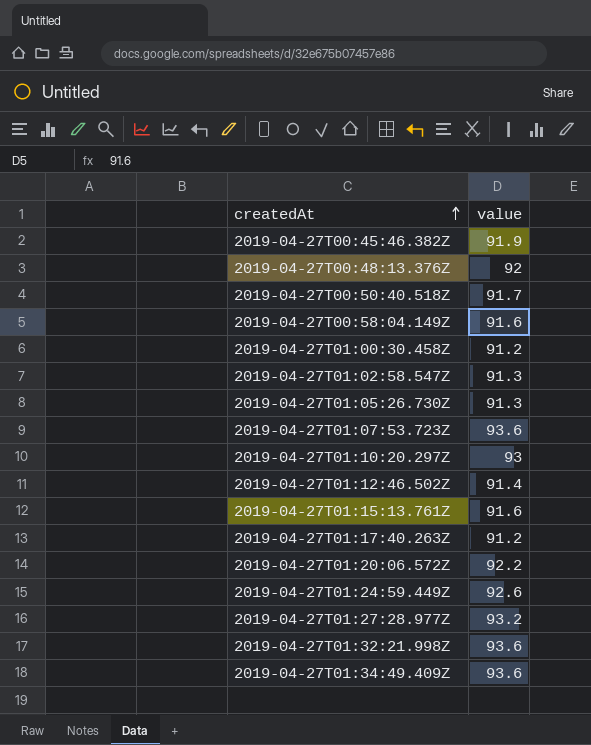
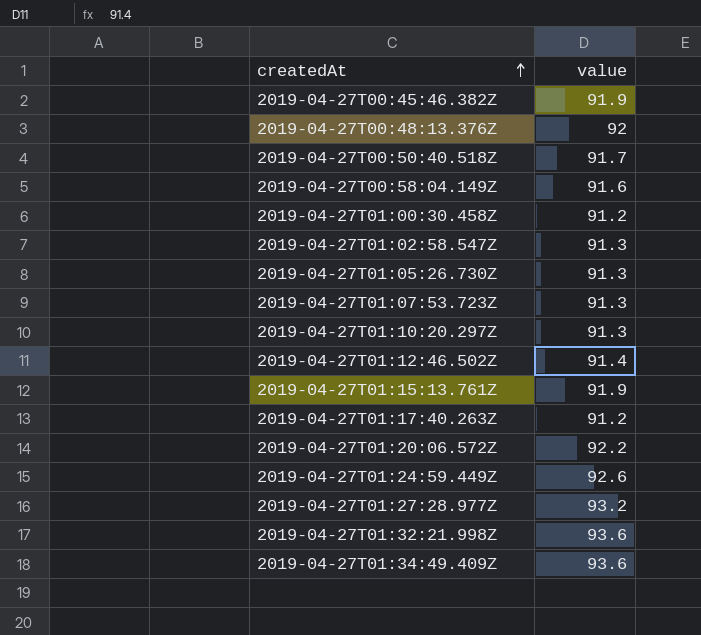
2019-04-27T01:07:53.723Z | value: 93.6 -> 91.3
2019-04-27T01:10:20.297Z | value: 93 -> 91.3
2019-04-27T01:15:13.761Z | value: 91.6 -> 91.9

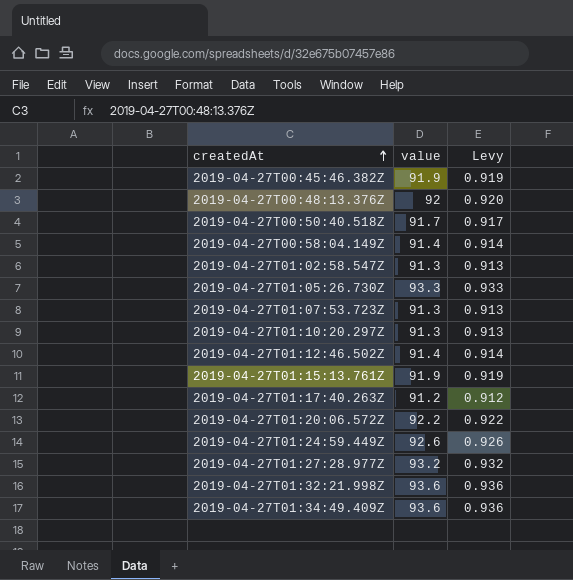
column Levy | formula: none -> [value] * 0.01
row 2019-04-27T01:00:30.458Z: 91.2 -> none
2019-04-27T00:58:04.149Z | value: 91.6 -> 91.4
2019-04-27T01:05:26.730Z | value: 91.3 -> 93.3

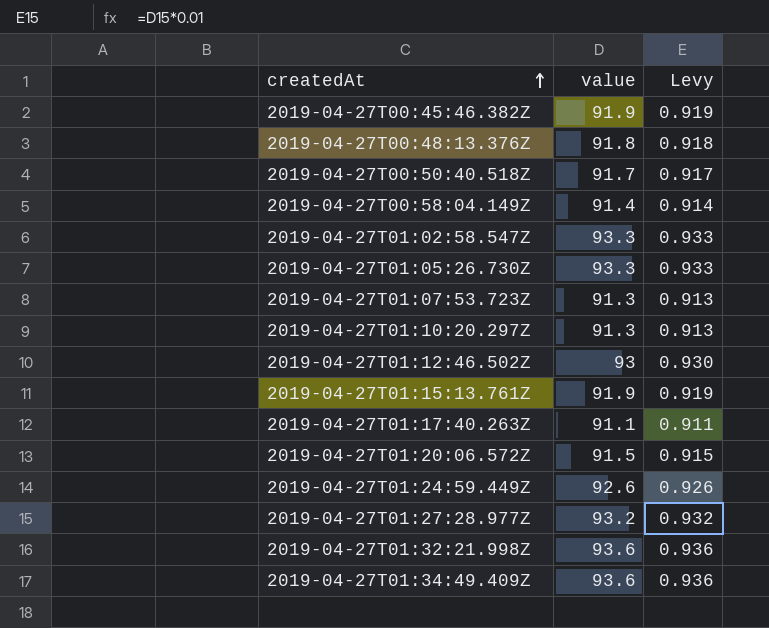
2019-04-27T00:48:13.376Z | value: 92 -> 91.8
2019-04-27T00:48:13.376Z | Levy: 0.920 -> 0.918
2019-04-27T01:02:58.547Z | value: 91.3 -> 93.3
2019-04-27T01:02:58.547Z | Levy: 0.913 -> 0.933
2019-04-27T01:12:46.502Z | value: 91.4 -> 93
2019-04-27T01:12:46.502Z | Levy: 0.914 -> 0.930
2019-04-27T01:17:40.263Z | value: 91.2 -> 91.1
2019-04-27T01:17:40.263Z | Levy: 0.912 -> 0.911
2019-04-27T01:20:06.572Z | value: 92.2 -> 91.5
2019-04-27T01:20:06.572Z | Levy: 0.922 -> 0.915

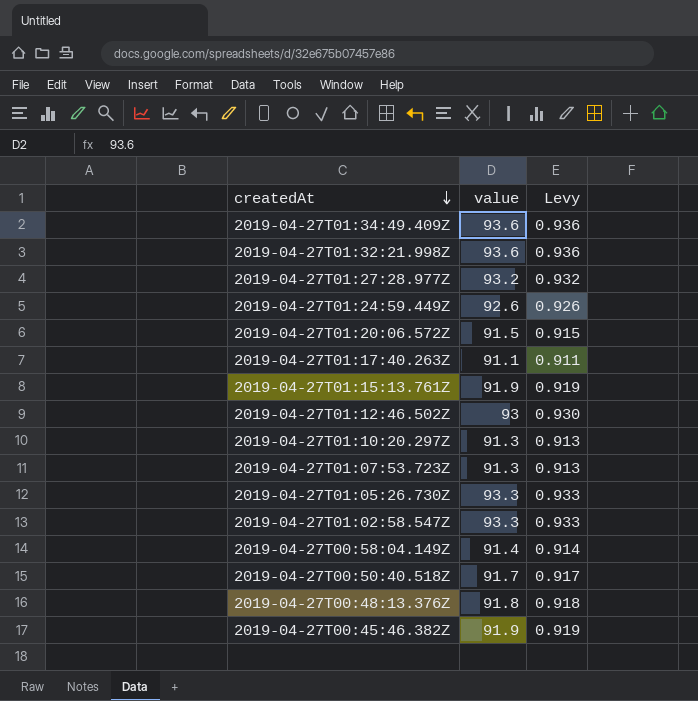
row order: createdAt ascending -> createdAt descending

